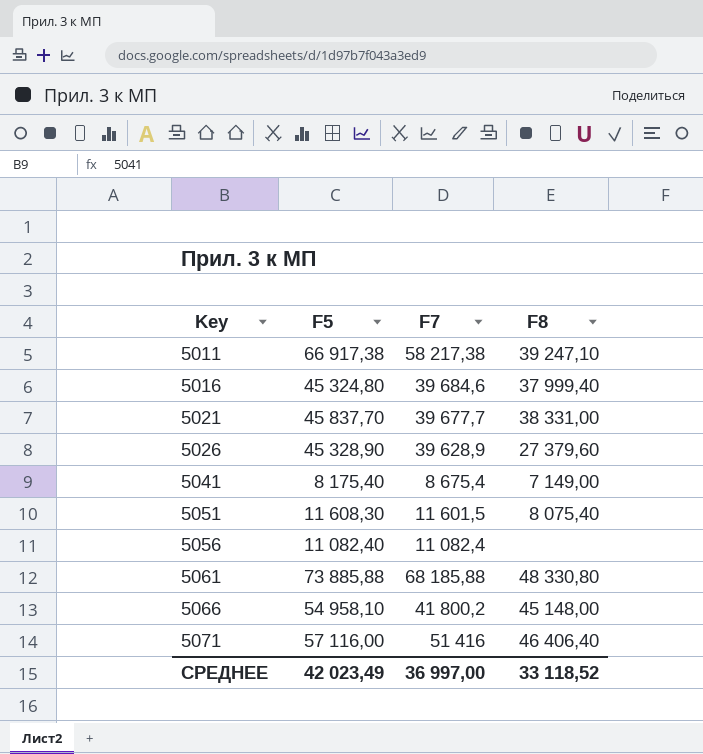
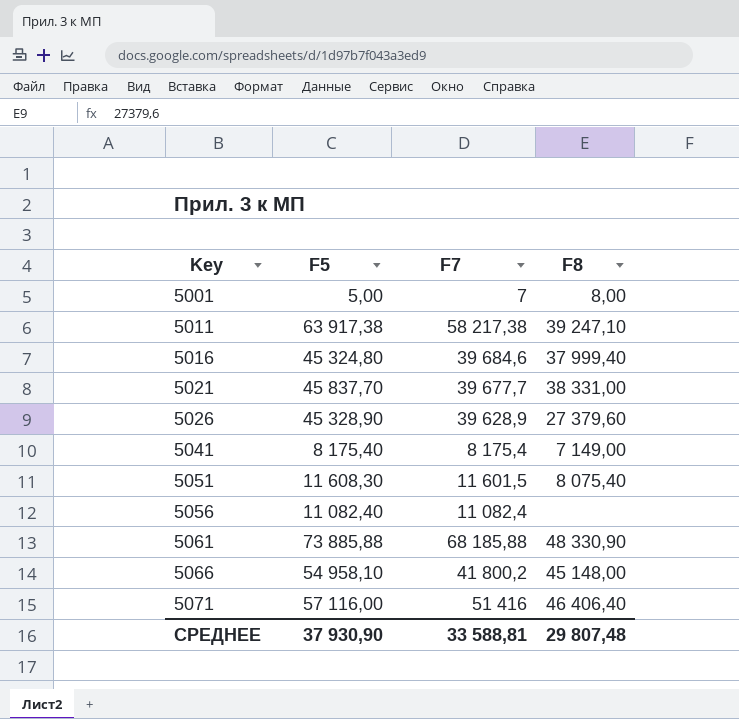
row 5001: none -> 5,00 | 7 | 8,00
5011 | F5: 66 917,38 -> 63 917,38
5041 | F7: 8 675,4 -> 8 175,4
5061 | F8: 48 330,80 -> 48 330,90
СРЕДНЕЕ | F5: 42 023,49 -> 37 930,90
СРЕДНЕЕ | F7: 36 997,00 -> 33 588,81
СРЕДНЕЕ | F8: 33 118,52 -> 29 807,48

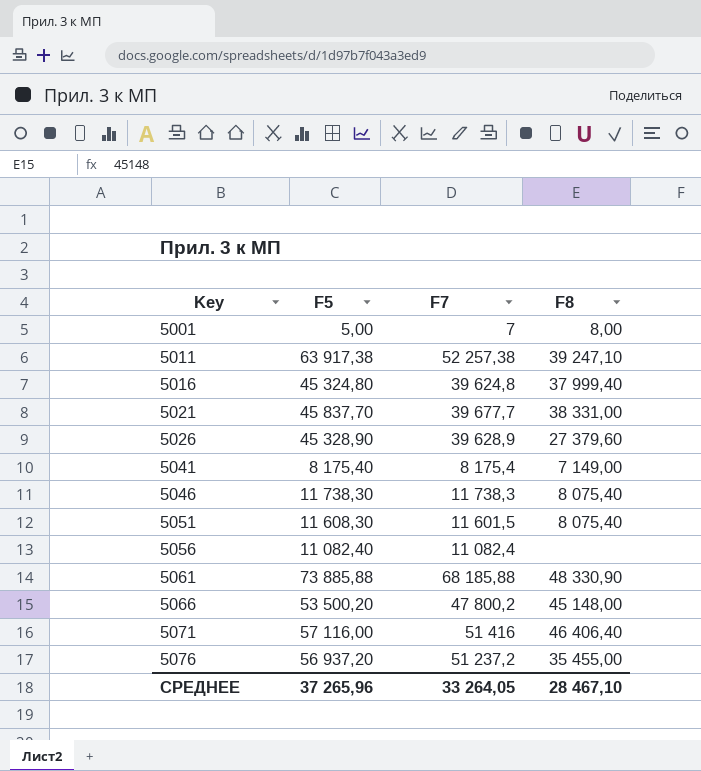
5011 | F7: 58 217,38 -> 52 257,38
5016 | F7: 39 684,6 -> 39 624,8
row 5046: none -> 11 738,30 | 11 738,3 | 8 075,40
5066 | F5: 54 958,10 -> 53 500,20
5066 | F7: 41 800,2 -> 47 800,2
row 5076: none -> 56 937,20 | 51 237,2 | 35 455,00
СРЕДНЕЕ | F5: 37 930,90 -> 37 265,96
СРЕДНЕЕ | F7: 33 588,81 -> 33 264,05
СРЕДНЕЕ | F8: 29 807,48 -> 28 467,10

